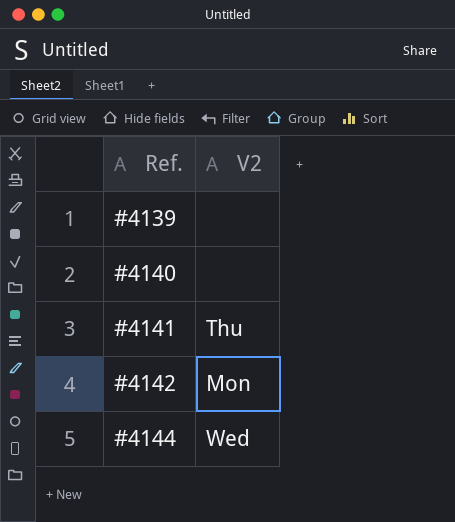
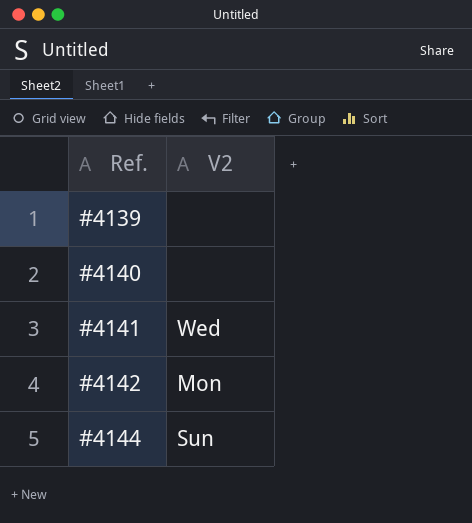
#4141 | V2: Thu -> Wed
#4144 | V2: Wed -> Sun

